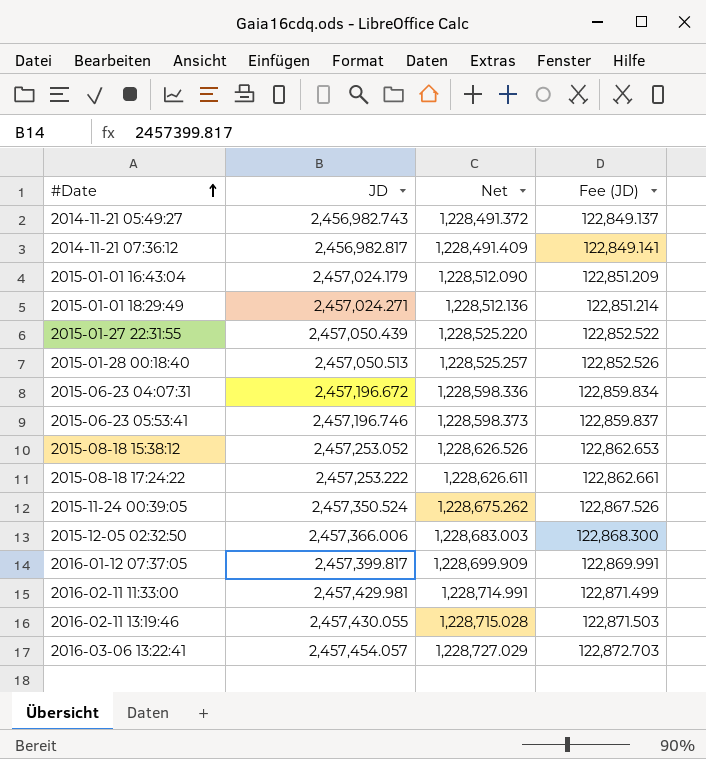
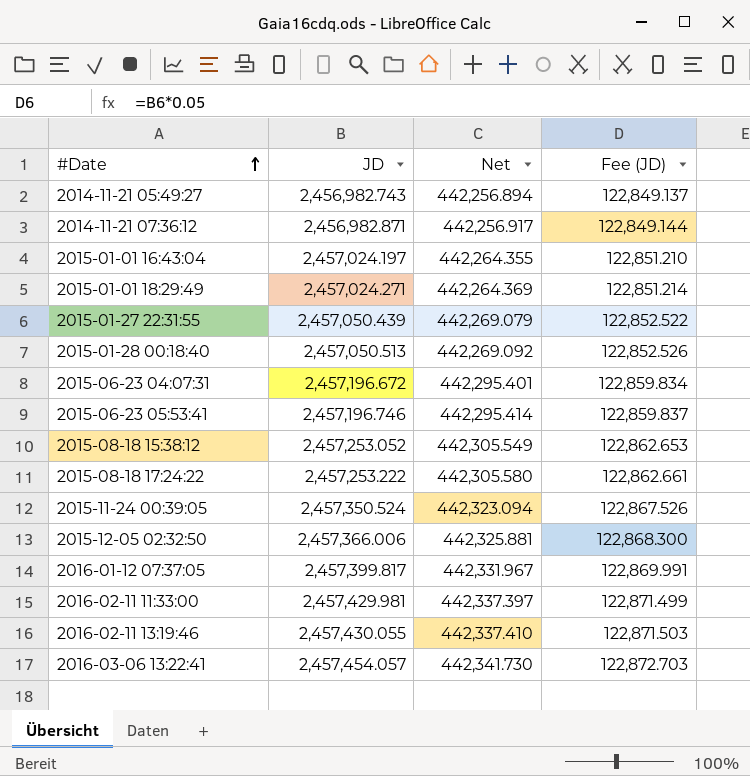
column Net | formula: [JD] * 0.5 -> [JD] * 0.18
2014-11-21 07:36:12 | JD: 2,456,982.817 -> 2,456,982.871
2014-11-21 07:36:12 | Fee (JD): 122,849.141 -> 122,849.144
2015-01-01 16:43:04 | JD: 2,457,024.179 -> 2,457,024.197
2015-01-01 16:43:04 | Fee (JD): 122,851.209 -> 122,851.210

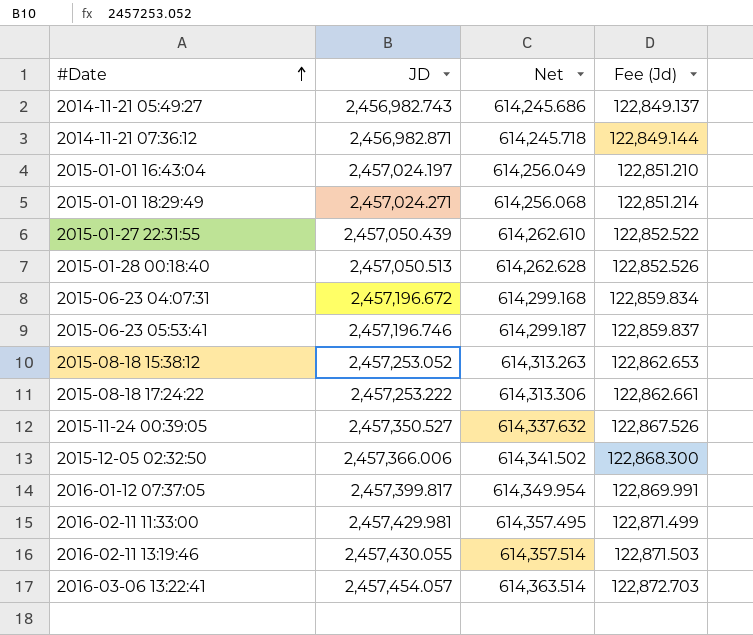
column Net | formula: [JD] * 0.18 -> [JD] * 0.25
column name: Fee (JD) -> Fee (Jd)
2015-11-24 00:39:05 | JD: 2,457,350.524 -> 2,457,350.527

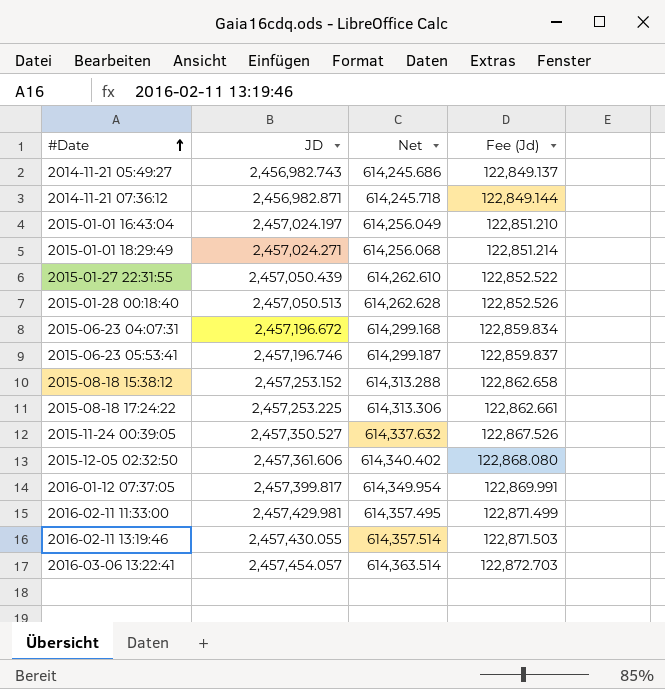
2015-08-18 15:38:12 | JD: 2,457,253.052 -> 2,457,253.152
2015-08-18 15:38:12 | Net: 614,313.263 -> 614,313.288
2015-08-18 15:38:12 | Fee (Jd): 122,862.653 -> 122,862.658
2015-08-18 17:24:22 | JD: 2,457,253.222 -> 2,457,253.225
2015-12-05 02:32:50 | JD: 2,457,366.006 -> 2,457,361.606
2015-12-05 02:32:50 | Net: 614,341.502 -> 614,340.402
2015-12-05 02:32:50 | Fee (Jd): 122,868.300 -> 122,868.080

